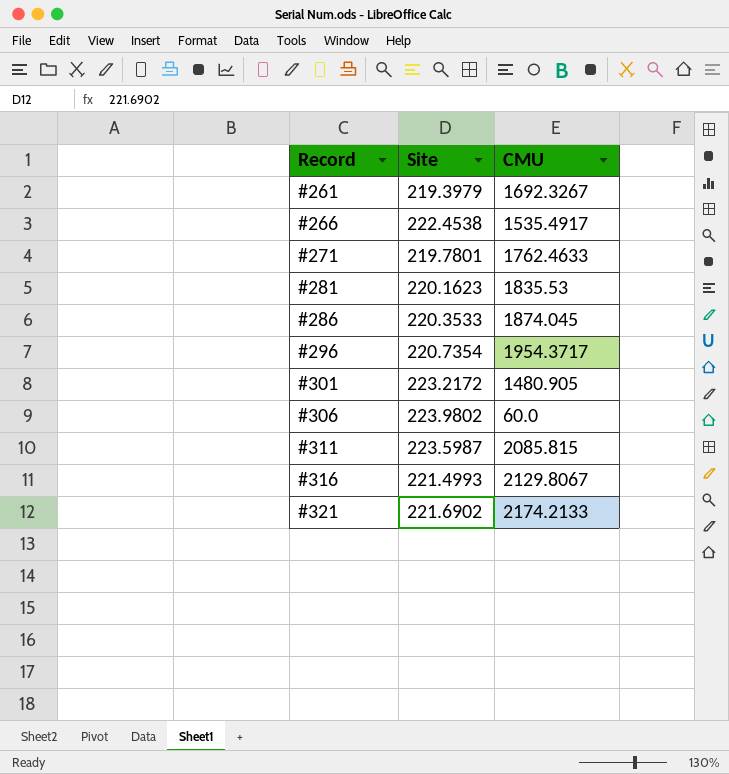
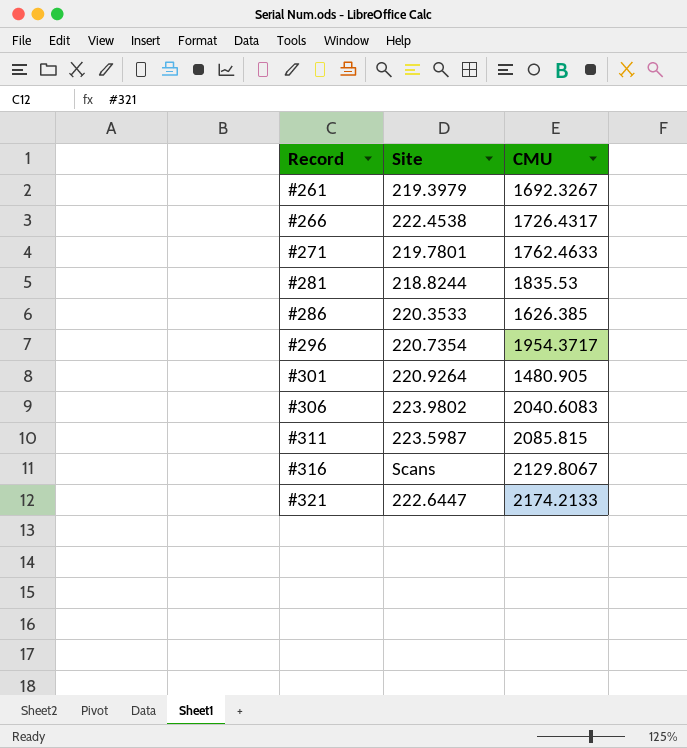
#266 | CMU: 1535.4917 -> 1726.4317
#281 | Site: 220.1623 -> 218.8244
#286 | CMU: 1874.045 -> 1626.385
#301 | Site: 223.2172 -> 220.9264
#306 | CMU: 60.0 -> 2040.6083
#316 | Site: 221.4993 -> Scans
#321 | Site: 221.6902 -> 222.6447

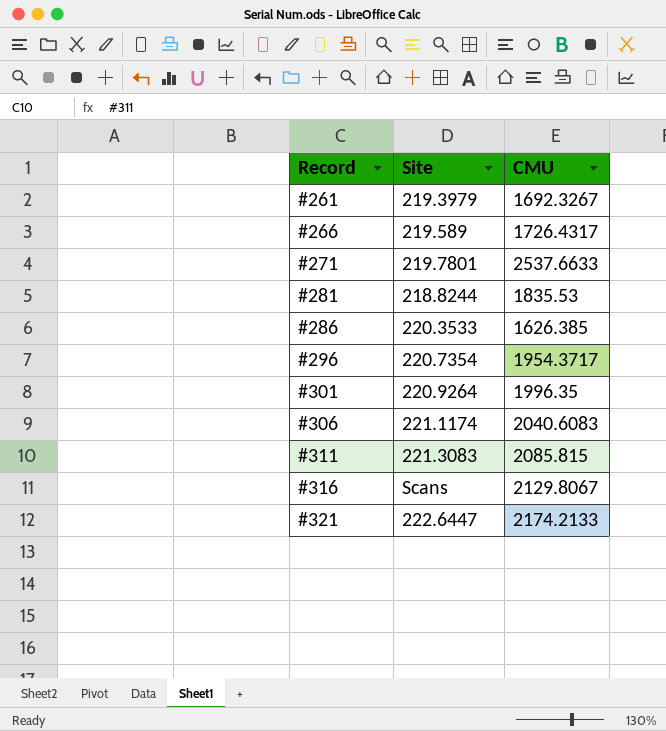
#266 | Site: 222.4538 -> 219.589
#271 | CMU: 1762.4633 -> 2537.6633
#301 | CMU: 1480.905 -> 1996.35
#306 | Site: 223.9802 -> 221.1174
#311 | Site: 223.5987 -> 221.3083

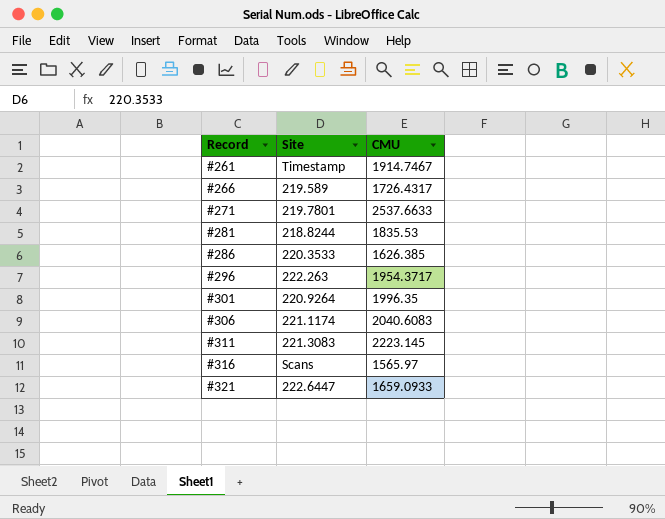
#261 | Site: 219.3979 -> Timestamp
#261 | CMU: 1692.3267 -> 1914.7467
#296 | Site: 220.7354 -> 222.263
#311 | CMU: 2085.815 -> 2223.145
#316 | CMU: 2129.8067 -> 1565.97
#321 | CMU: 2174.2133 -> 1659.0933

